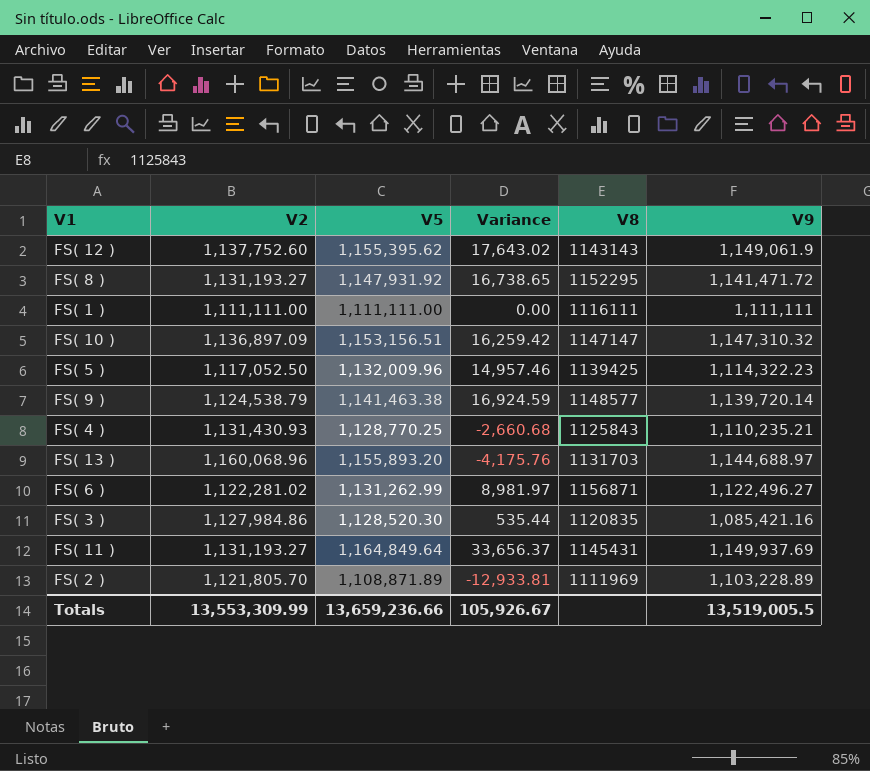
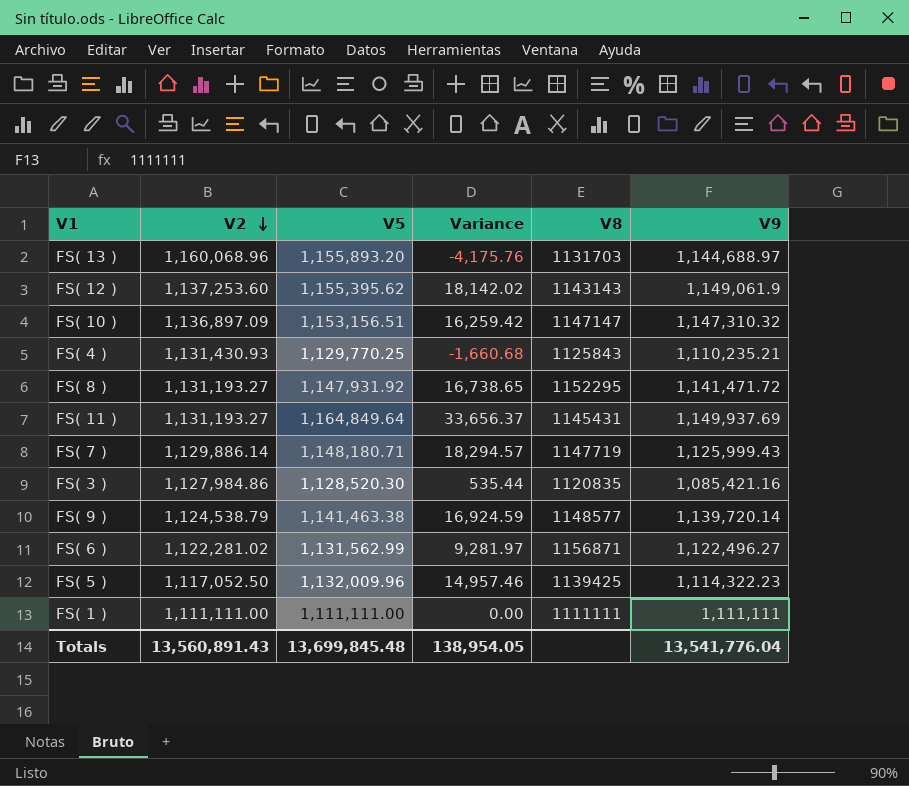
row order: none -> V2 descending
row FS( 2 ): 1,121,805.70 | 1,108,871.89 | -12,933.81 | 1111969 | 1,103,228.89 -> none
FS( 12 ) | V2: 1,137,752.60 -> 1,137,253.60
FS( 12 ) | Variance: 17,643.02 -> 18,142.02
FS( 4 ) | V5: 1,128,770.25 -> 1,129,770.25
FS( 4 ) | Variance: -2,660.68 -> -1,660.68
row FS( 7 ): none -> 1,129,886.14 | 1,148,180.71 | 18,294.57 | 1147719 | 1,125,999.43
FS( 6 ) | V5: 1,131,262.99 -> 1,131,562.99
FS( 6 ) | Variance: 8,981.97 -> 9,281.97
FS( 1 ) | V8: 1116111 -> 1111111
Totals | V2: 13,553,309.99 -> 13,560,891.43
Totals | V5: 13,659,236.66 -> 13,699,845.48
Totals | Variance: 105,926.67 -> 138,954.05
Totals | V9: 13,519,005.5 -> 13,541,776.04

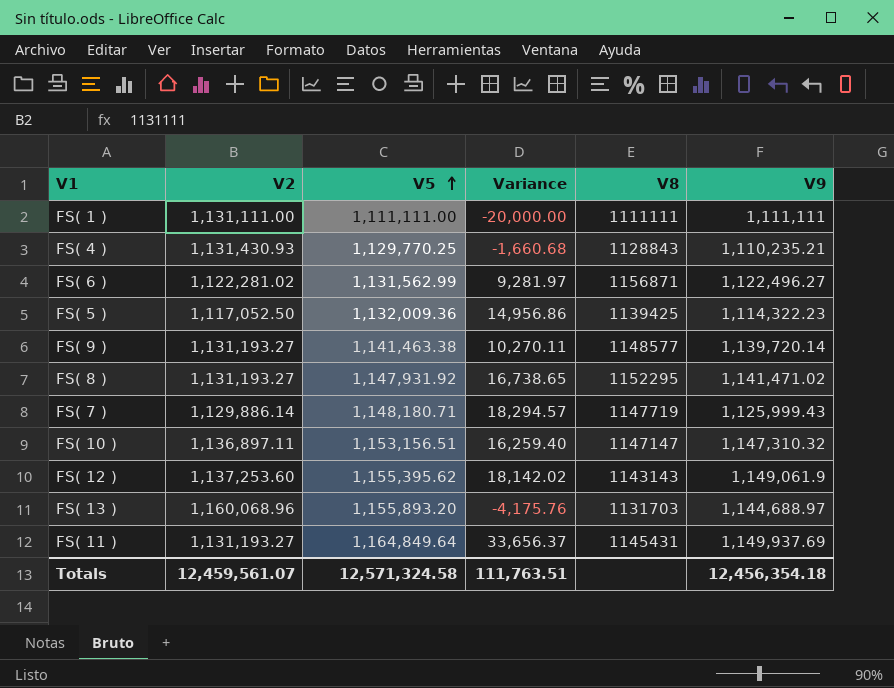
row order: V2 descending -> V5 ascending
row FS( 3 ): 1,127,984.86 | 1,128,520.30 | 535.44 | 1120835 | 1,085,421.16 -> none
FS( 1 ) | V2: 1,111,111.00 -> 1,131,111.00
FS( 1 ) | Variance: 0.00 -> -20,000.00
FS( 4 ) | V8: 1125843 -> 1128843
FS( 5 ) | V5: 1,132,009.96 -> 1,132,009.36
FS( 5 ) | Variance: 14,957.46 -> 14,956.86
FS( 9 ) | V2: 1,124,538.79 -> 1,131,193.27
FS( 9 ) | Variance: 16,924.59 -> 10,270.11
FS( 8 ) | V9: 1,141,471.72 -> 1,141,471.02
FS( 10 ) | V2: 1,136,897.09 -> 1,136,897.11
FS( 10 ) | Variance: 16,259.42 -> 16,259.40
Totals | V2: 13,560,891.43 -> 12,459,561.07
Totals | V5: 13,699,845.48 -> 12,571,324.58
Totals | Variance: 138,954.05 -> 111,763.51
Totals | V9: 13,541,776.04 -> 12,456,354.18

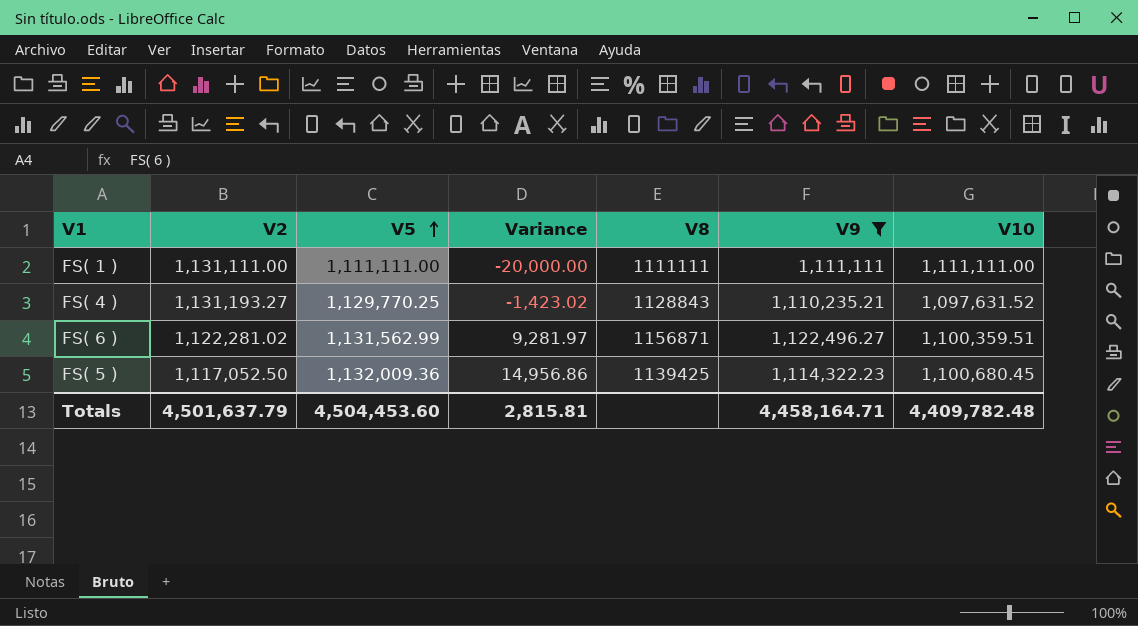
filter: none -> V9 <= 1,122,496.27
column V10 | position: none -> 7
FS( 4 ) | V2: 1,131,430.93 -> 1,131,193.27
FS( 4 ) | Variance: -1,660.68 -> -1,423.02
Totals | V2: 12,459,561.07 -> 4,501,637.79
Totals | V5: 12,571,324.58 -> 4,504,453.60
Totals | Variance: 111,763.51 -> 2,815.81
Totals | V9: 12,456,354.18 -> 4,458,164.71

